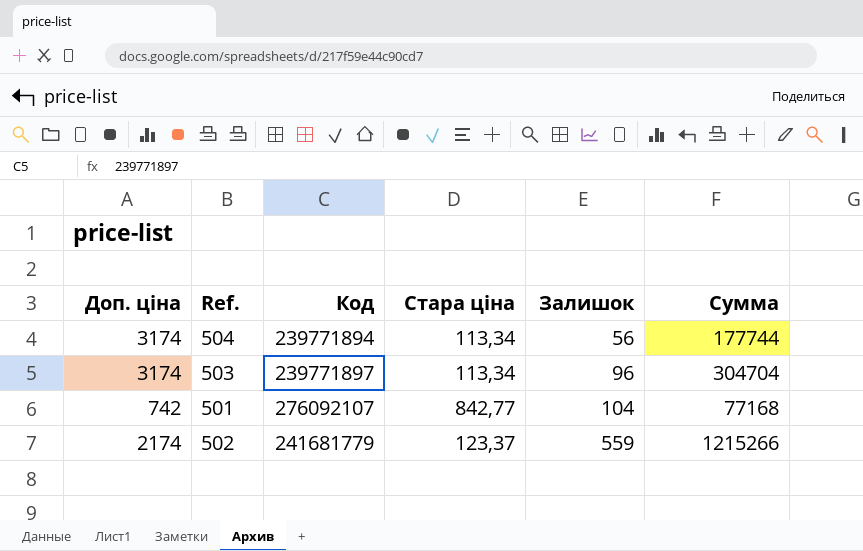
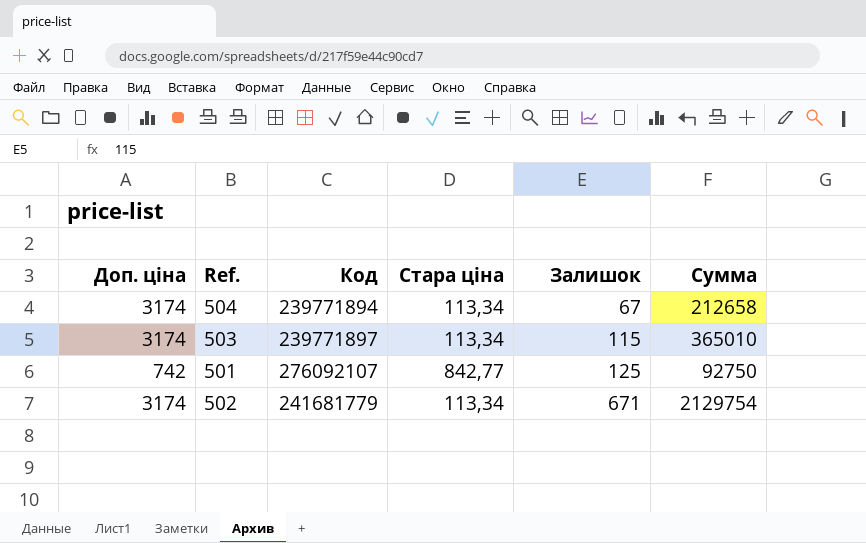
504 | Залишок: 56 -> 67
504 | Сумма: 177744 -> 212658
503 | Залишок: 96 -> 115
503 | Сумма: 304704 -> 365010
501 | Залишок: 104 -> 125
501 | Сумма: 77168 -> 92750
502 | Доп. ціна: 2174 -> 3174
502 | Стара ціна: 123,37 -> 113,34
502 | Залишок: 559 -> 671
502 | Сумма: 1215266 -> 2129754

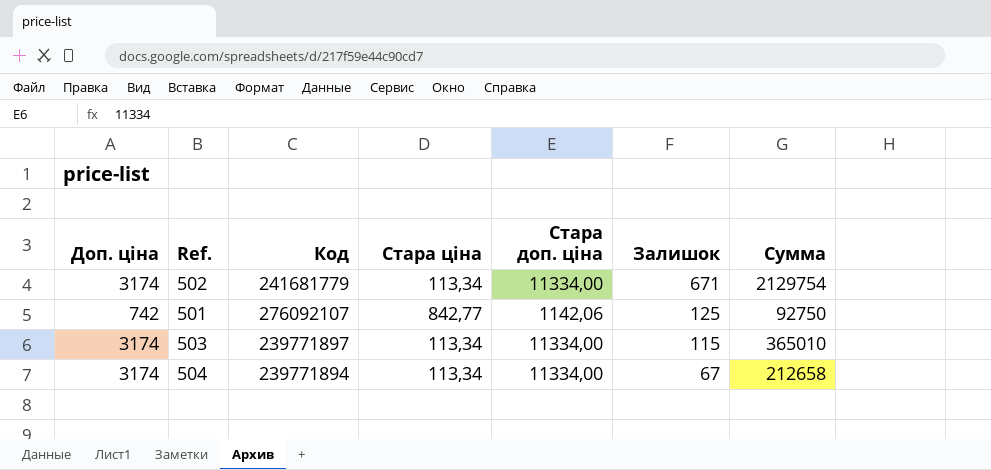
row order: Залишок ascending -> Залишок descending
column Стара доп. ціна | position: none -> 5

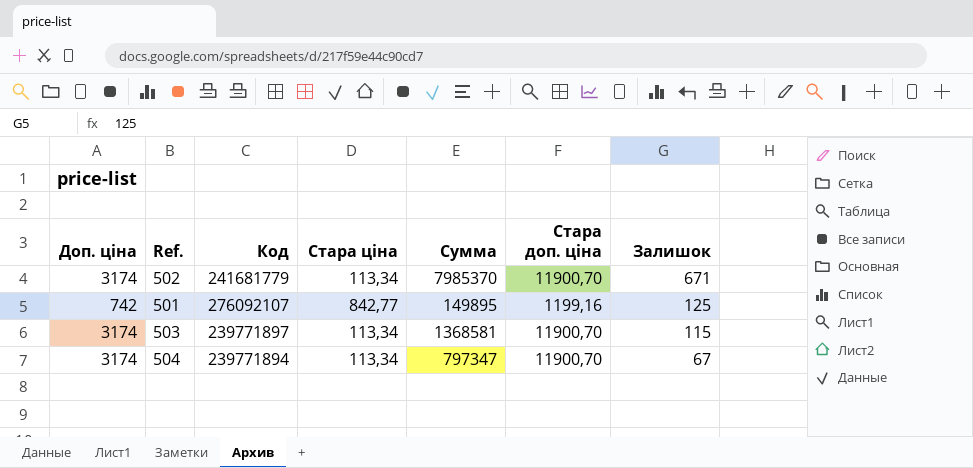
column Сумма | formula: [Доп. ціна] * [Залишок] -> [Стара доп. ціна] * [Залишок]
column Сумма | position: 7 -> 5
502 | Стара доп. ціна: 11334,00 -> 11900,70
501 | Стара доп. ціна: 1142,06 -> 1199,16
503 | Стара доп. ціна: 11334,00 -> 11900,70
504 | Стара доп. ціна: 11334,00 -> 11900,70

